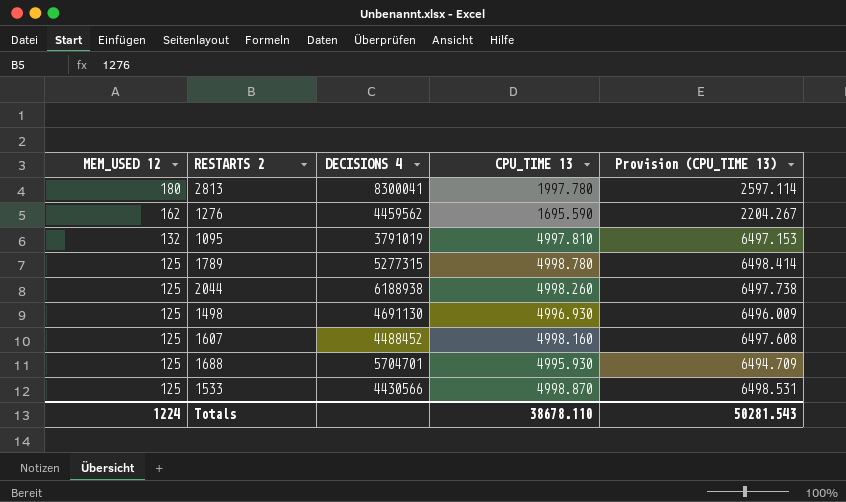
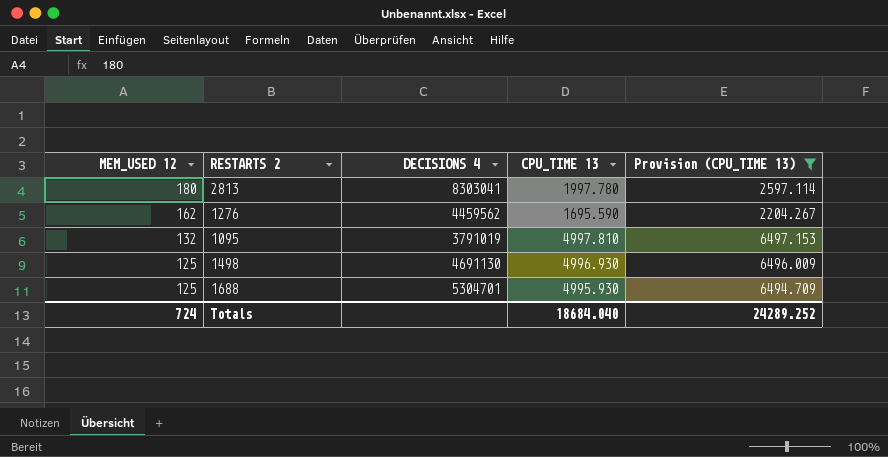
filter: none -> Provision (CPU_TIME 13) <= 6497.153
2813 | DECISIONS 4: 8300041 -> 8303041
1688 | DECISIONS 4: 5704701 -> 5304701
Totals | MEM_USED 12: 1224 -> 724
Totals | CPU_TIME 13: 38678.110 -> 18684.040
Totals | Provision (CPU_TIME 13): 50281.543 -> 24289.252

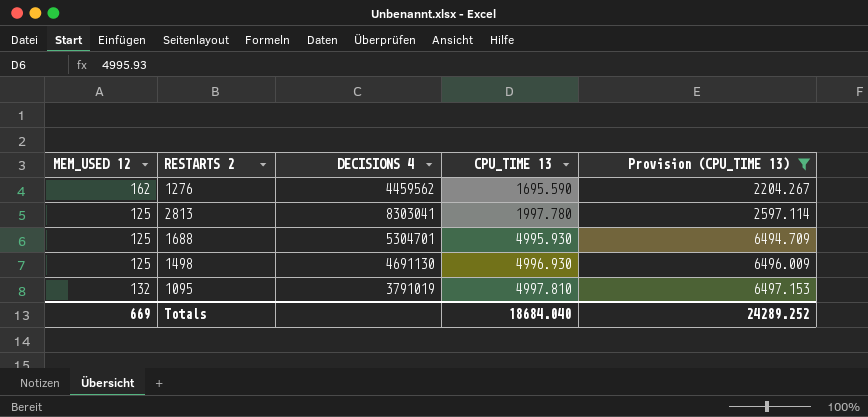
row order: MEM_USED 12 descending -> CPU_TIME 13 ascending
2813 | MEM_USED 12: 180 -> 125
Totals | MEM_USED 12: 724 -> 669

